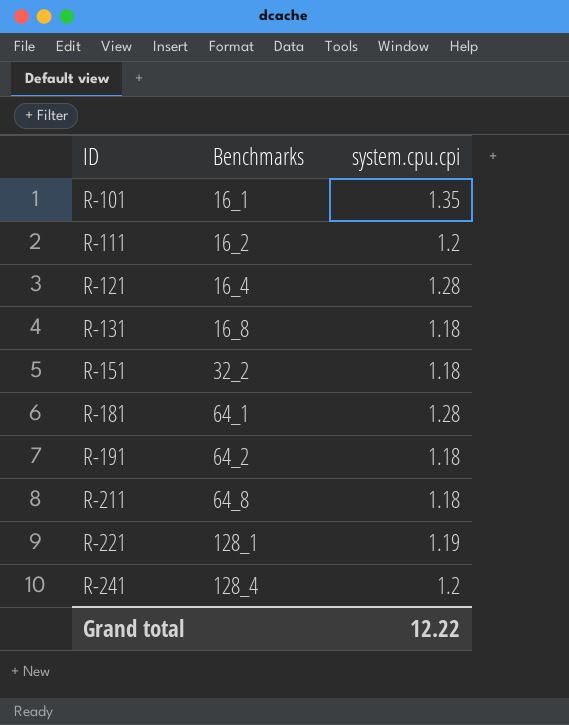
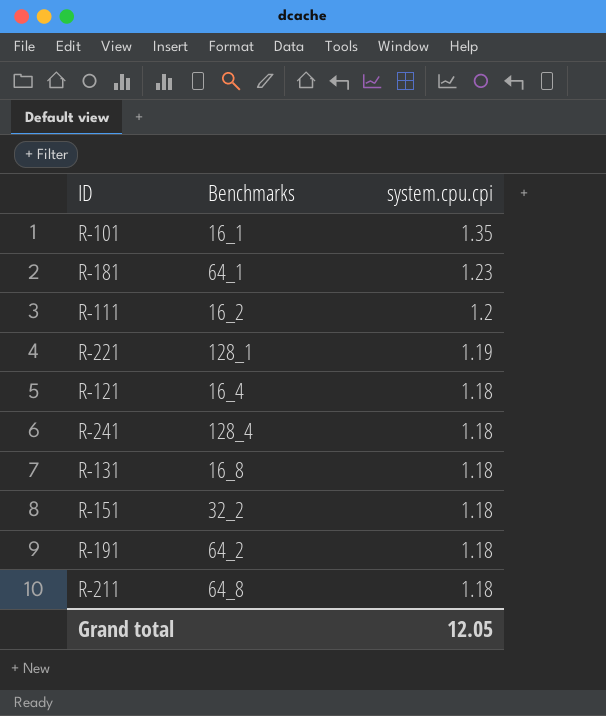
row order: ID ascending -> system.cpu.cpi descending
R-181 | system.cpu.cpi: 1.28 -> 1.23
R-121 | system.cpu.cpi: 1.28 -> 1.18
R-241 | system.cpu.cpi: 1.2 -> 1.18
Grand total | system.cpu.cpi: 12.22 -> 12.05

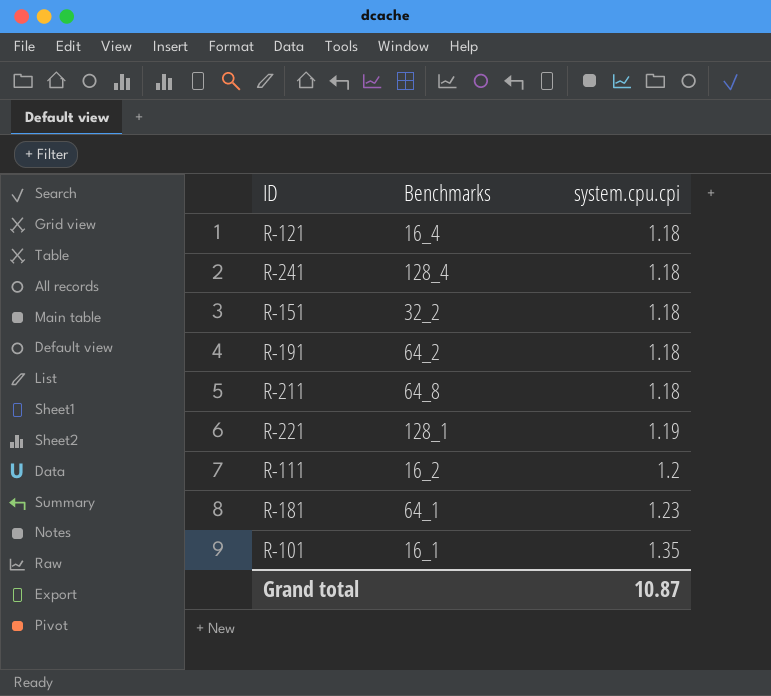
row order: system.cpu.cpi descending -> system.cpu.cpi ascending
row R-131: 16_8 | 1.18 -> none
Grand total | system.cpu.cpi: 12.05 -> 10.87

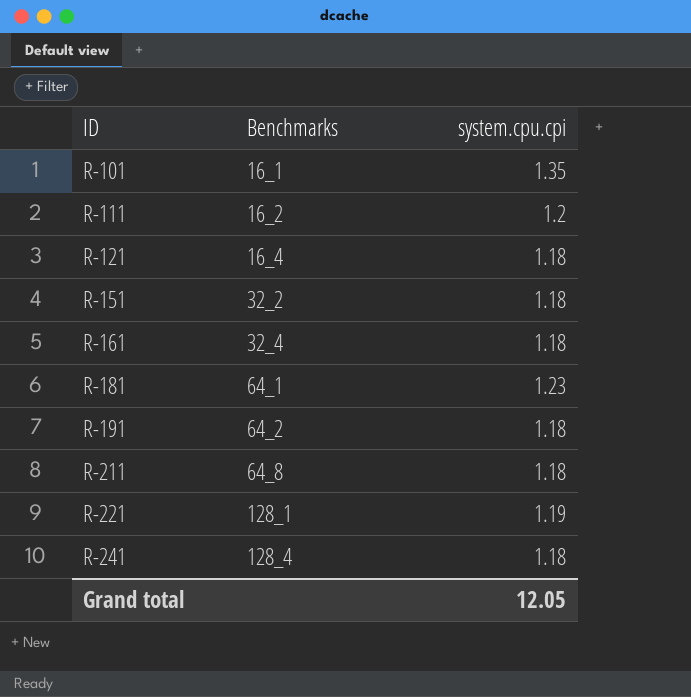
row order: system.cpu.cpi ascending -> ID ascending
row R-161: none -> 32_4 | 1.18
Grand total | system.cpu.cpi: 10.87 -> 12.05

